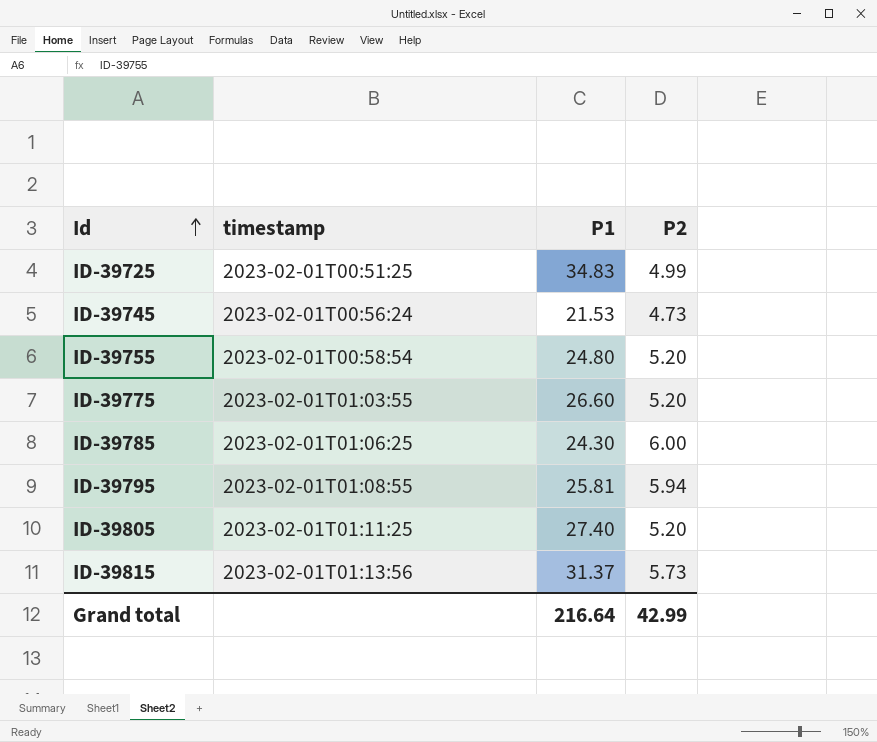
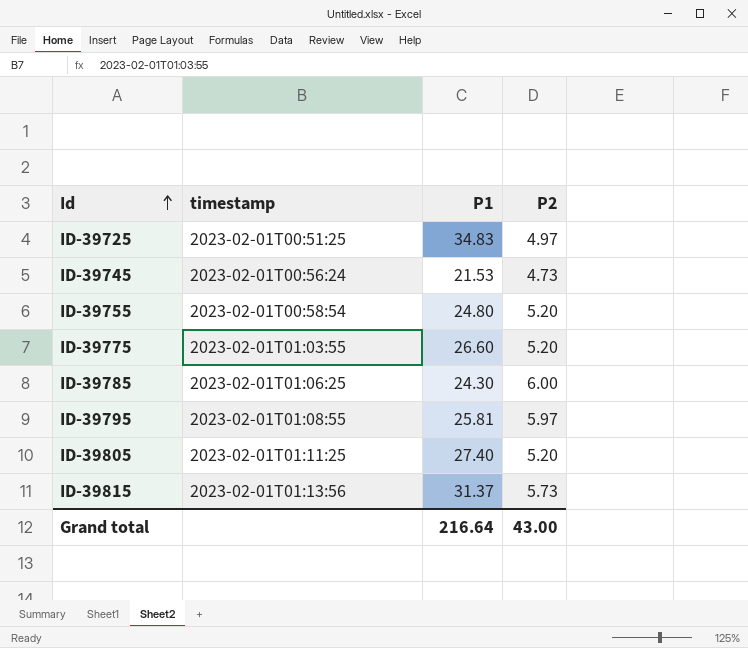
ID-39725 | P2: 4.99 -> 4.97
ID-39795 | P2: 5.94 -> 5.97
Grand total | P2: 42.99 -> 43.00

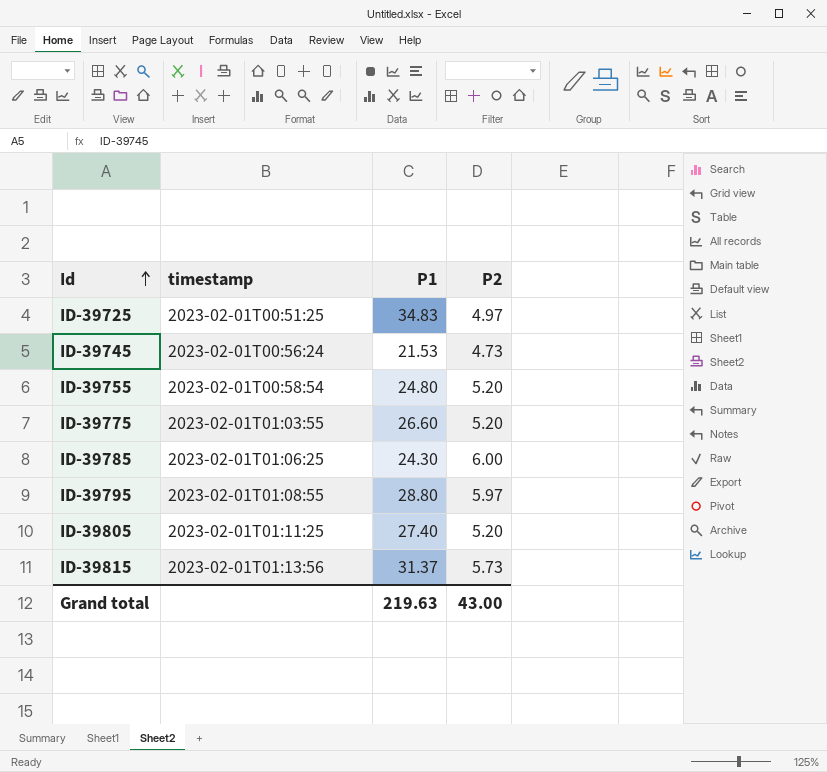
ID-39795 | P1: 25.81 -> 28.80
Grand total | P1: 216.64 -> 219.63

